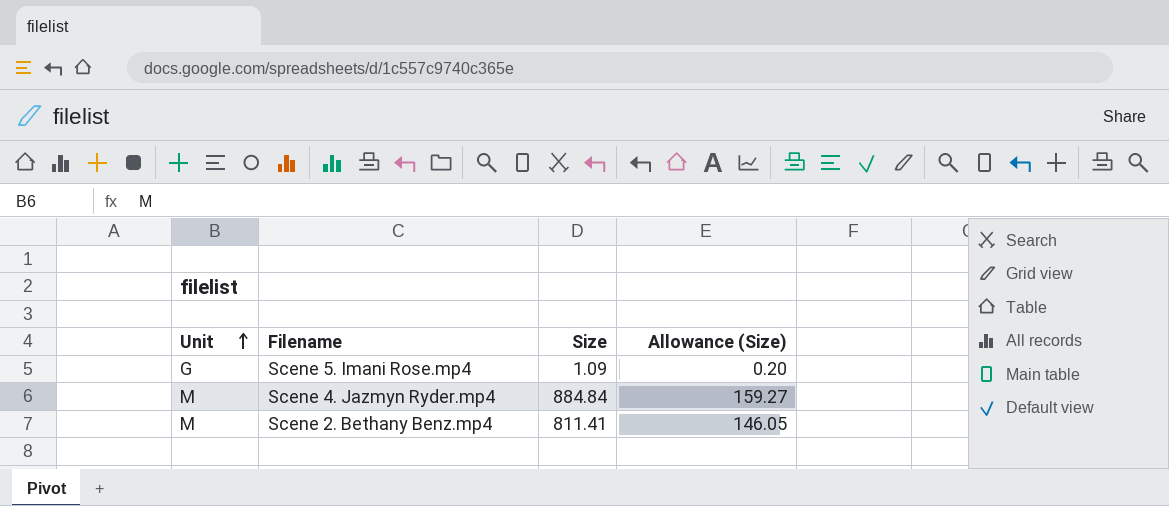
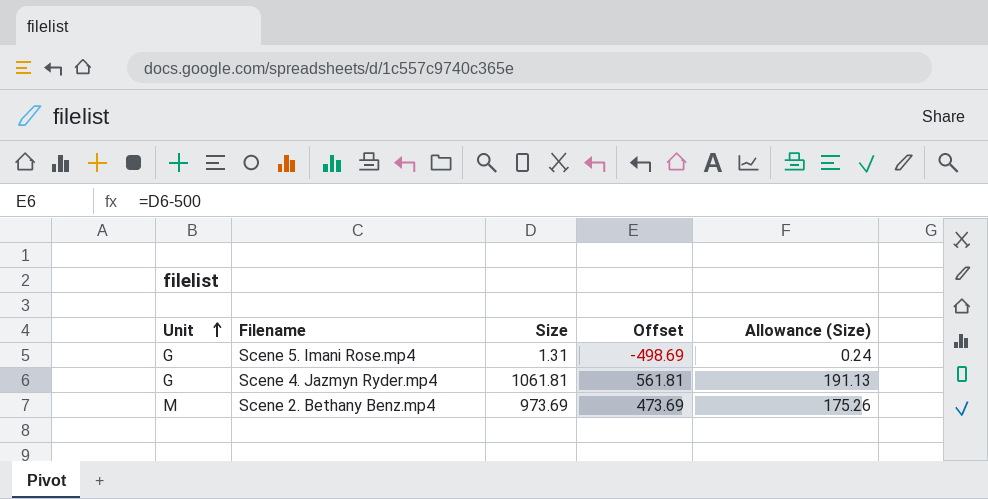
column Offset | formula: none -> [Size] - 500
Scene 5. Imani Rose.mp4 | Size: 1.09 -> 1.31
Scene 5. Imani Rose.mp4 | Allowance (Size): 0.20 -> 0.24
Scene 4. Jazmyn Ryder.mp4 | Unit: M -> G
Scene 4. Jazmyn Ryder.mp4 | Size: 884.84 -> 1061.81
Scene 4. Jazmyn Ryder.mp4 | Allowance (Size): 159.27 -> 191.13
Scene 2. Bethany Benz.mp4 | Size: 811.41 -> 973.69
Scene 2. Bethany Benz.mp4 | Allowance (Size): 146.05 -> 175.26

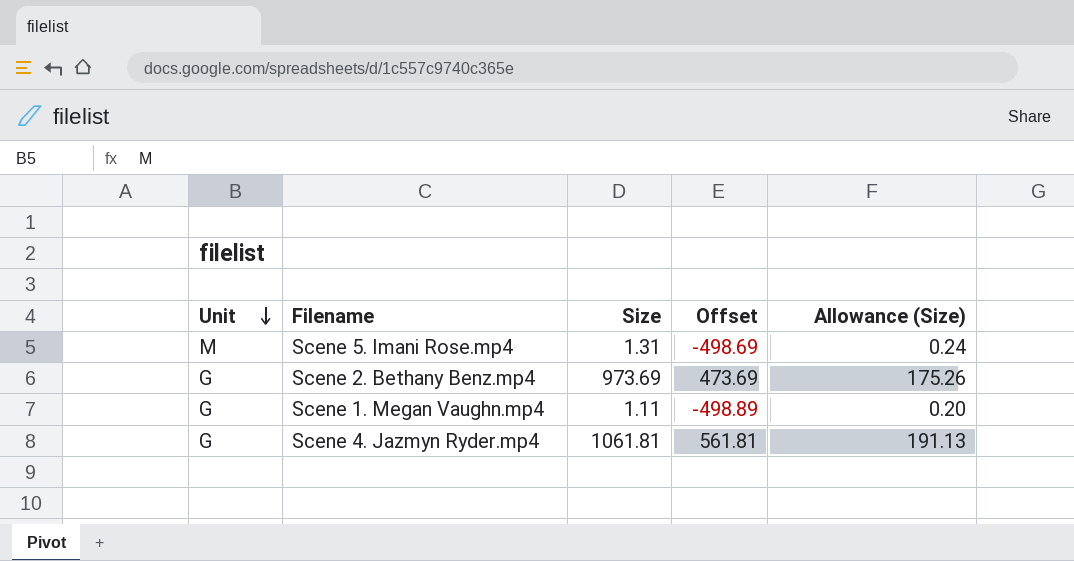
row order: Unit ascending -> Unit descending
Scene 5. Imani Rose.mp4 | Unit: G -> M
Scene 2. Bethany Benz.mp4 | Unit: M -> G
row Scene 1. Megan Vaughn.mp4: none -> G | 1.11 | -498.89 | 0.20

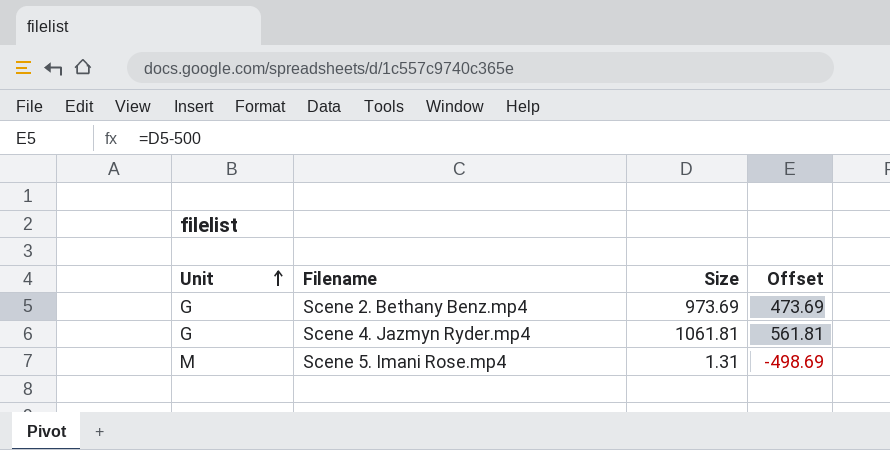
row order: Unit descending -> Unit ascending
column Allowance (Size) | formula: [Size] * 0.18 -> none
row Scene 1. Megan Vaughn.mp4: G | 1.11 | -498.89 | 0.20 -> none

